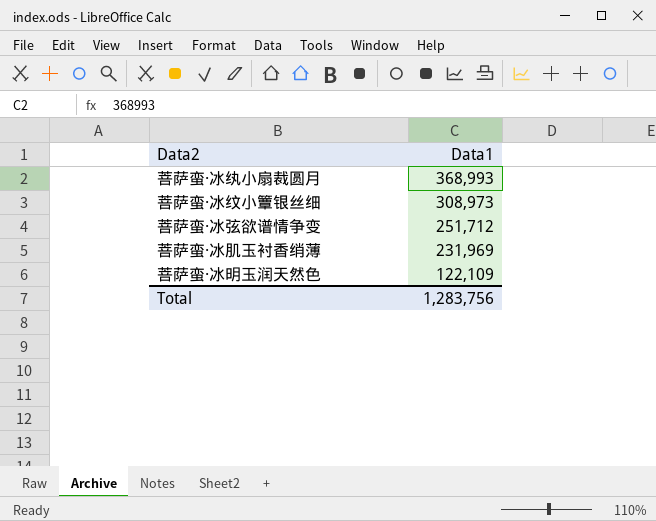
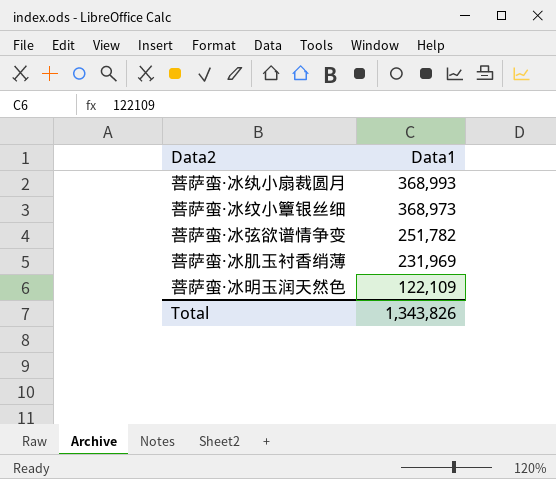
菩萨蛮·冰纹小簟银丝细 | Data1: 308,973 -> 368,973
菩萨蛮·冰弦欲谱情争变 | Data1: 251,712 -> 251,782
Total | Data1: 1,283,756 -> 1,343,826

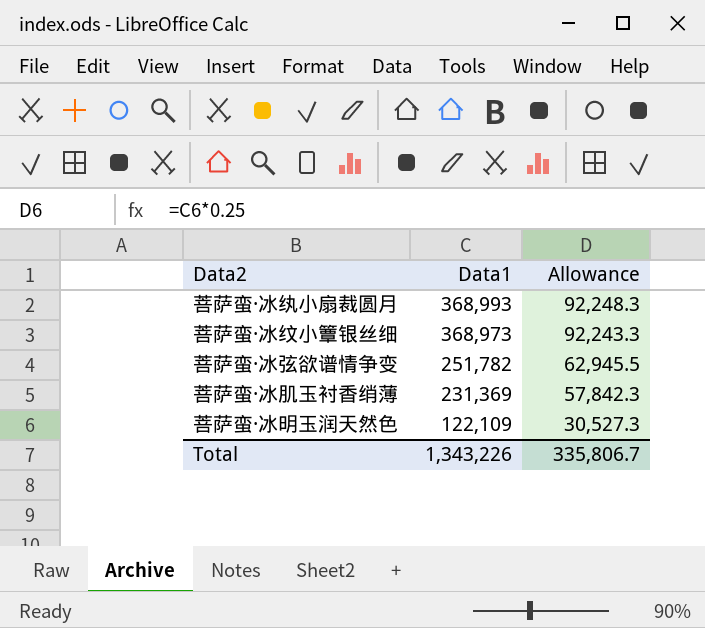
column Allowance | formula: none -> [Data1] * 0.25
菩萨蛮·冰肌玉衬香绡薄 | Data1: 231,969 -> 231,369
Total | Data1: 1,343,826 -> 1,343,226

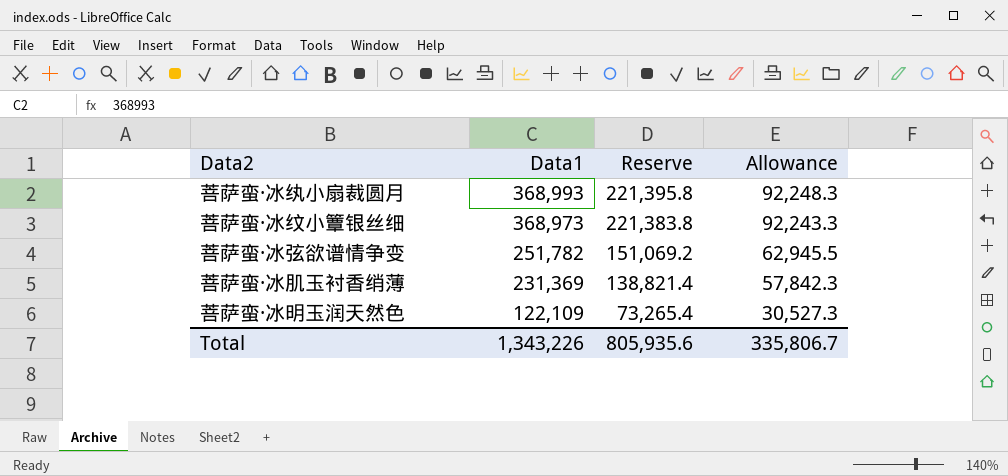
column Reserve | formula: none -> [Data1] * 0.6

